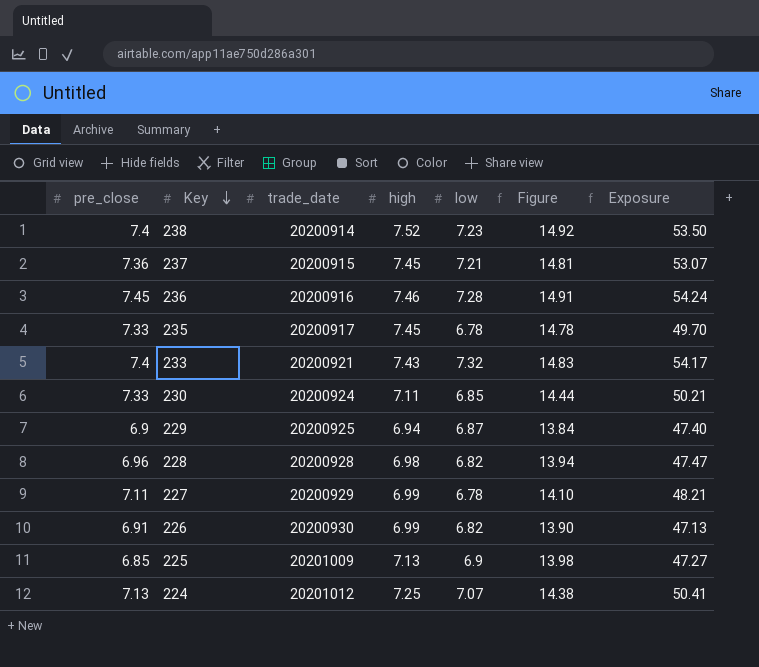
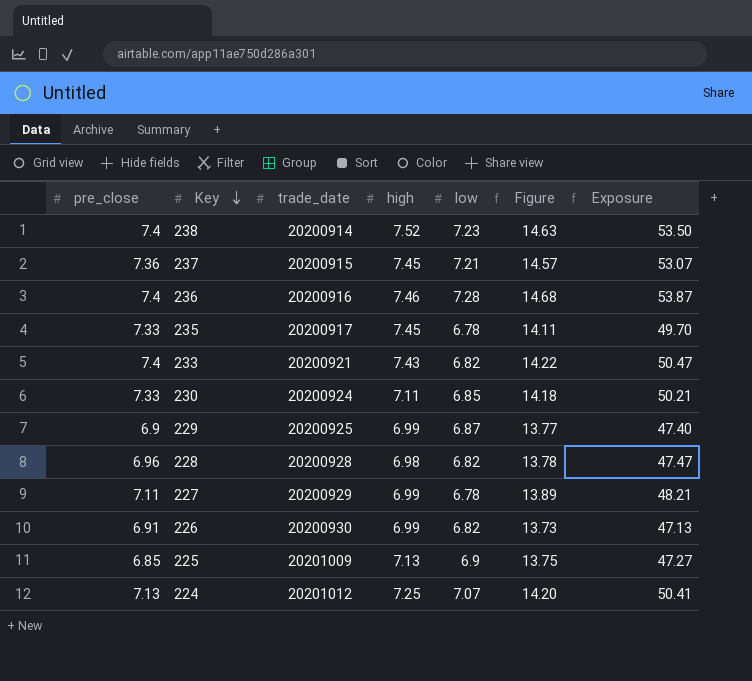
column Figure | formula: [pre_close] + [high] -> [pre_close] + [low]
236 | pre_close: 7.45 -> 7.4
236 | Exposure: 54.24 -> 53.87
233 | low: 7.32 -> 6.82
233 | Exposure: 54.17 -> 50.47
229 | high: 6.94 -> 6.99

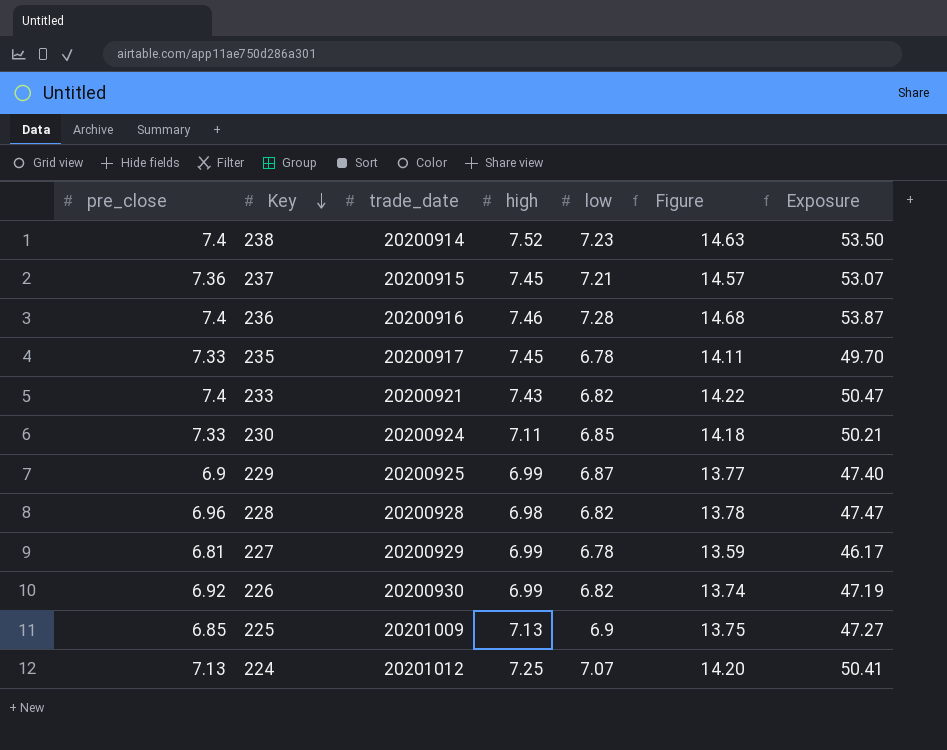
227 | pre_close: 7.11 -> 6.81
227 | Figure: 13.89 -> 13.59
227 | Exposure: 48.21 -> 46.17
226 | pre_close: 6.91 -> 6.92
226 | Figure: 13.73 -> 13.74
226 | Exposure: 47.13 -> 47.19

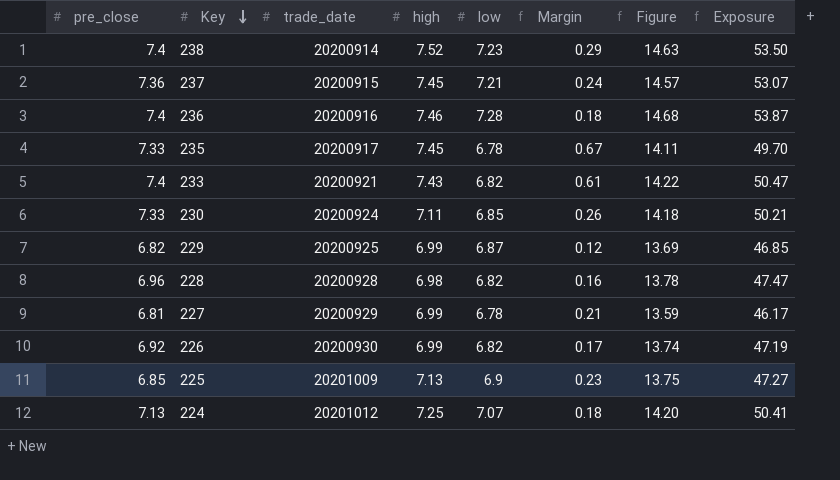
column Margin | formula: none -> [high] - [low]
229 | pre_close: 6.9 -> 6.82
229 | Figure: 13.77 -> 13.69
229 | Exposure: 47.40 -> 46.85

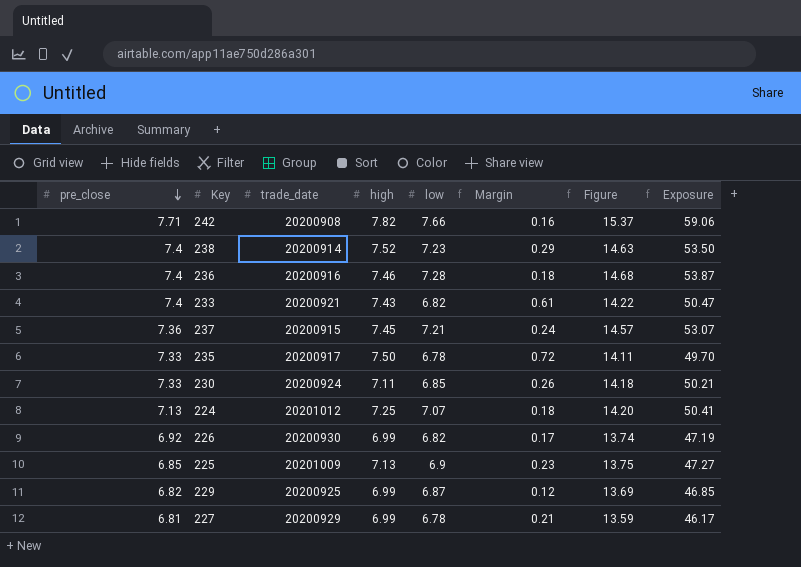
row order: Key descending -> pre_close descending
row 228: 6.96 | 20200928 | 6.98 | 6.82 | 0.16 | 13.78 | 47.47 -> none
row 242: none -> 7.71 | 20200908 | 7.82 | 7.66 | 0.16 | 15.37 | 59.06
235 | high: 7.45 -> 7.50
235 | Margin: 0.67 -> 0.72

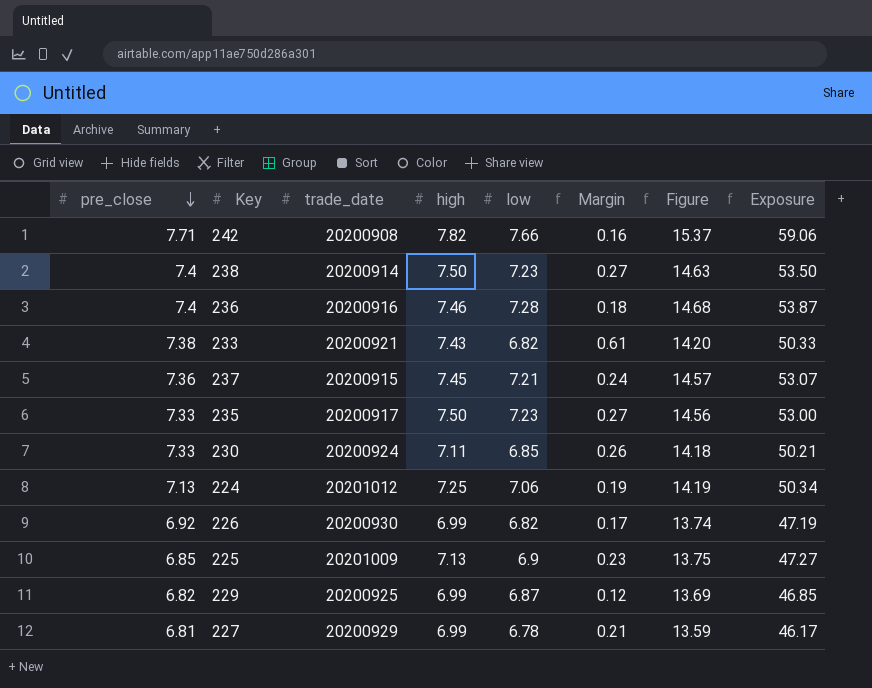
238 | high: 7.52 -> 7.50
238 | Margin: 0.29 -> 0.27
233 | pre_close: 7.4 -> 7.38
233 | Figure: 14.22 -> 14.20
233 | Exposure: 50.47 -> 50.33
235 | low: 6.78 -> 7.23
235 | Margin: 0.72 -> 0.27
235 | Figure: 14.11 -> 14.56
235 | Exposure: 49.70 -> 53.00
224 | low: 7.07 -> 7.06
224 | Margin: 0.18 -> 0.19
224 | Figure: 14.20 -> 14.19
224 | Exposure: 50.41 -> 50.34

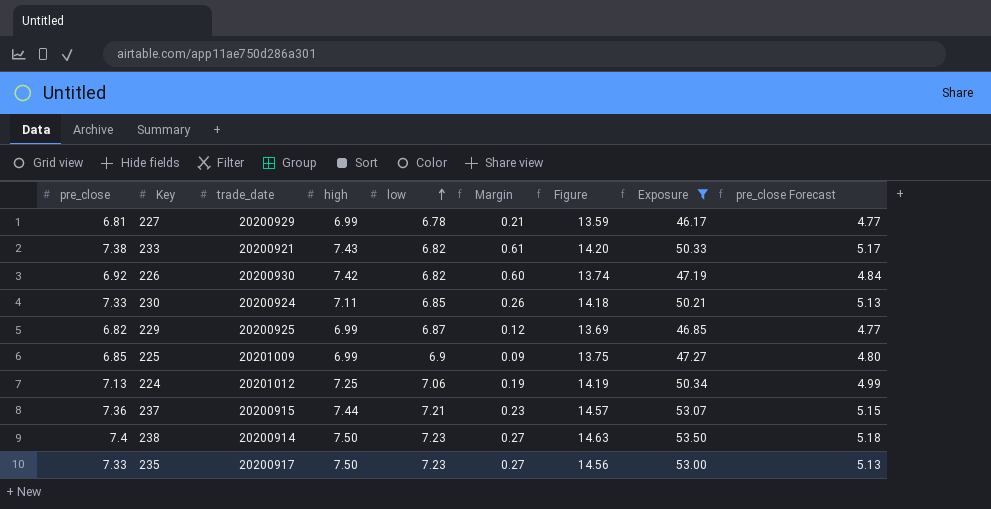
filter: none -> Exposure <= 53.50
row order: pre_close descending -> low ascending
column pre_close Forecast | formula: none -> [pre_close] * 0.7
226 | high: 6.99 -> 7.42
226 | Margin: 0.17 -> 0.60
225 | high: 7.13 -> 6.99
225 | Margin: 0.23 -> 0.09
237 | high: 7.45 -> 7.44
237 | Margin: 0.24 -> 0.23

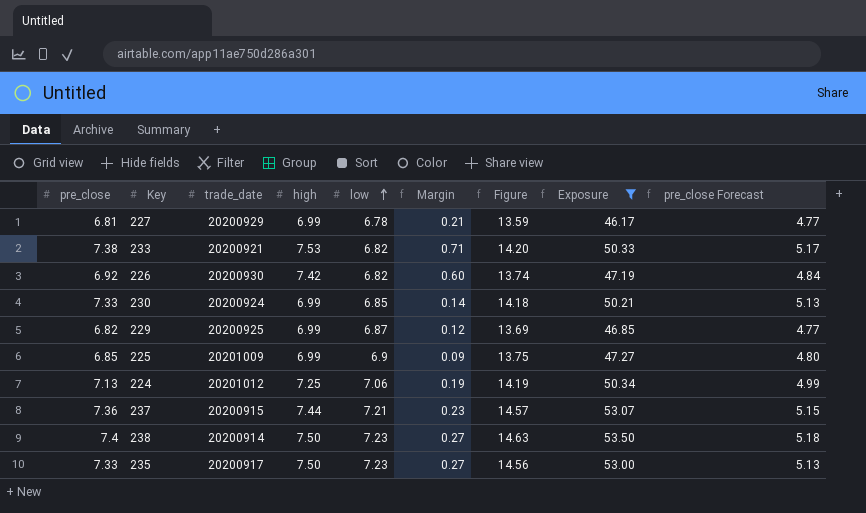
233 | high: 7.43 -> 7.53
233 | Margin: 0.61 -> 0.71
230 | high: 7.11 -> 6.99
230 | Margin: 0.26 -> 0.14

